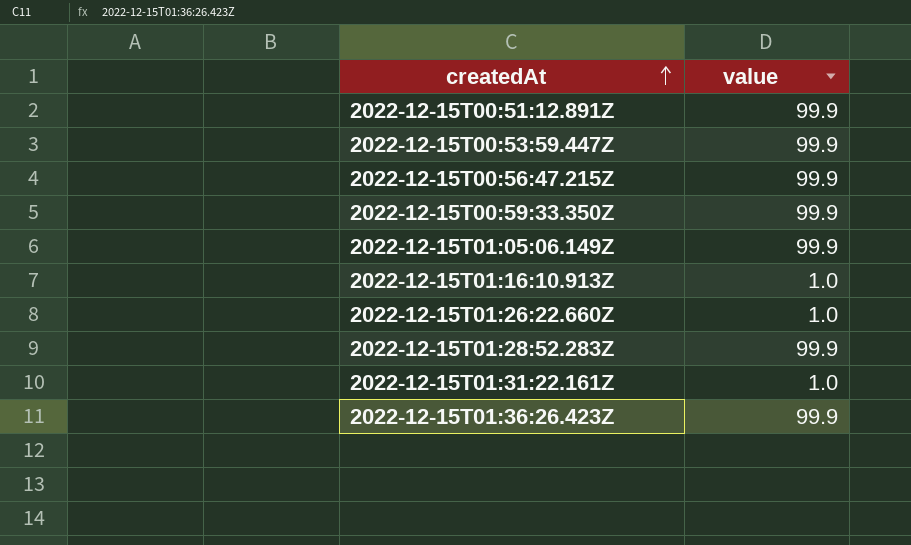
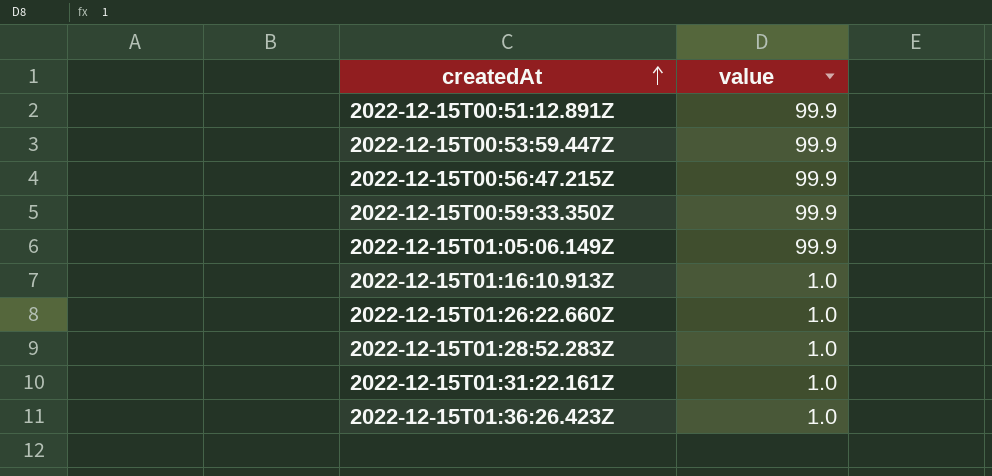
2022-12-15T01:28:52.283Z | value: 99.9 -> 1.0
2022-12-15T01:36:26.423Z | value: 99.9 -> 1.0

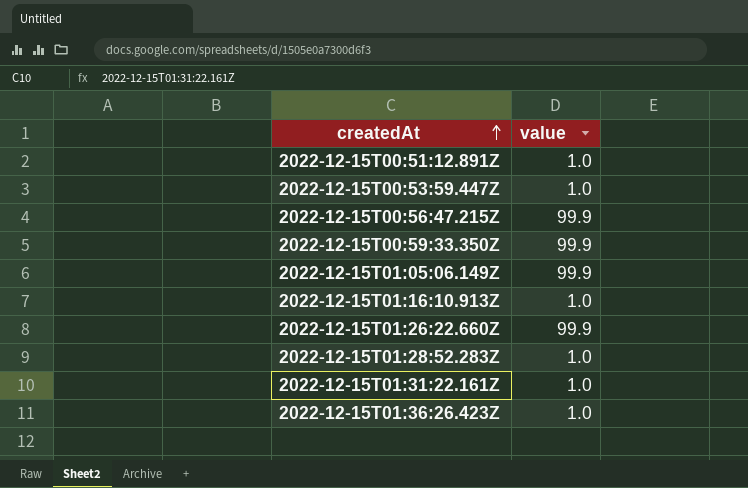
2022-12-15T00:51:12.891Z | value: 99.9 -> 1.0
2022-12-15T00:53:59.447Z | value: 99.9 -> 1.0
2022-12-15T01:26:22.660Z | value: 1.0 -> 99.9

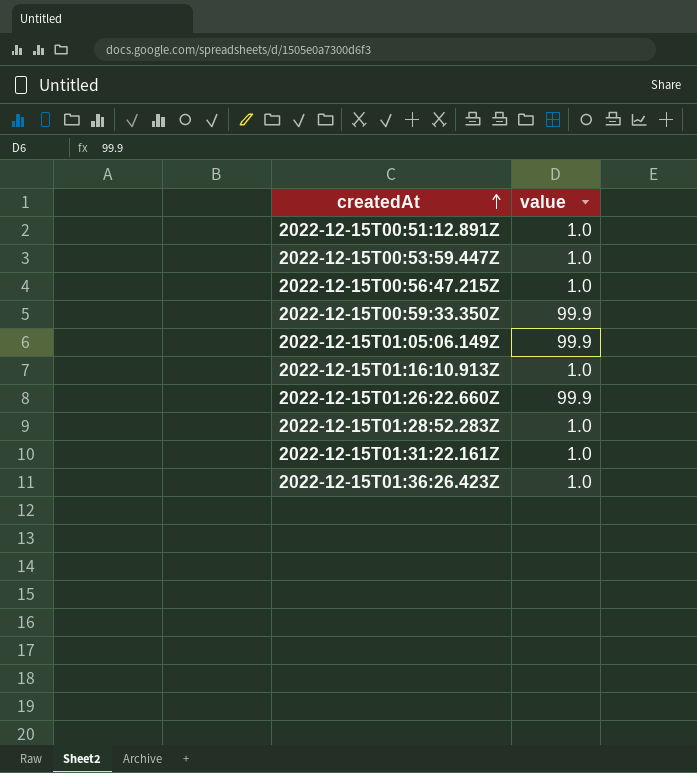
2022-12-15T00:56:47.215Z | value: 99.9 -> 1.0

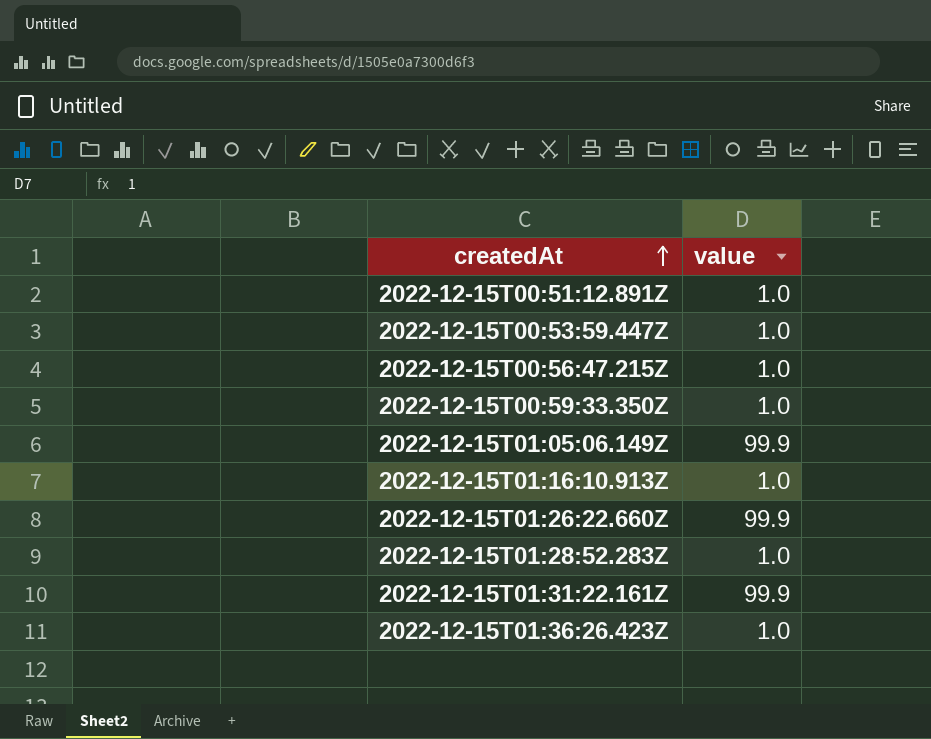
2022-12-15T00:59:33.350Z | value: 99.9 -> 1.0
2022-12-15T01:31:22.161Z | value: 1.0 -> 99.9

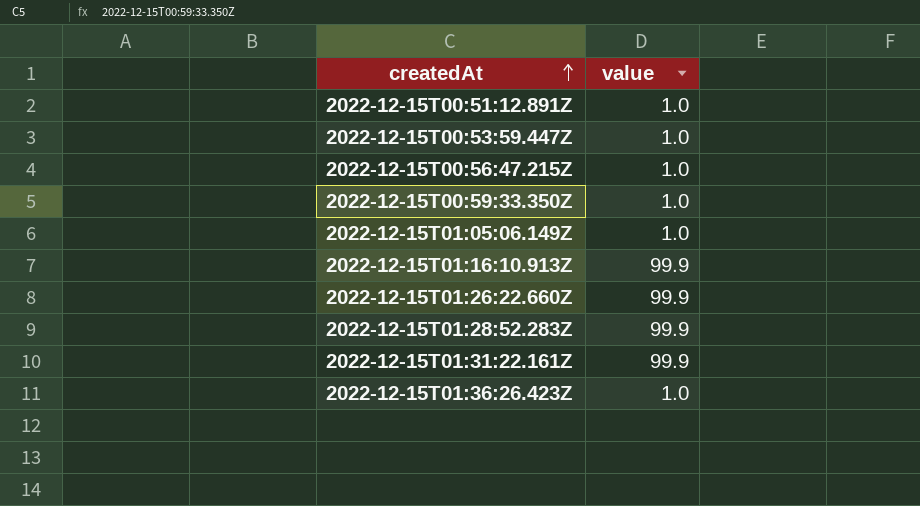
2022-12-15T01:05:06.149Z | value: 99.9 -> 1.0
2022-12-15T01:16:10.913Z | value: 1.0 -> 99.9
2022-12-15T01:28:52.283Z | value: 1.0 -> 99.9

